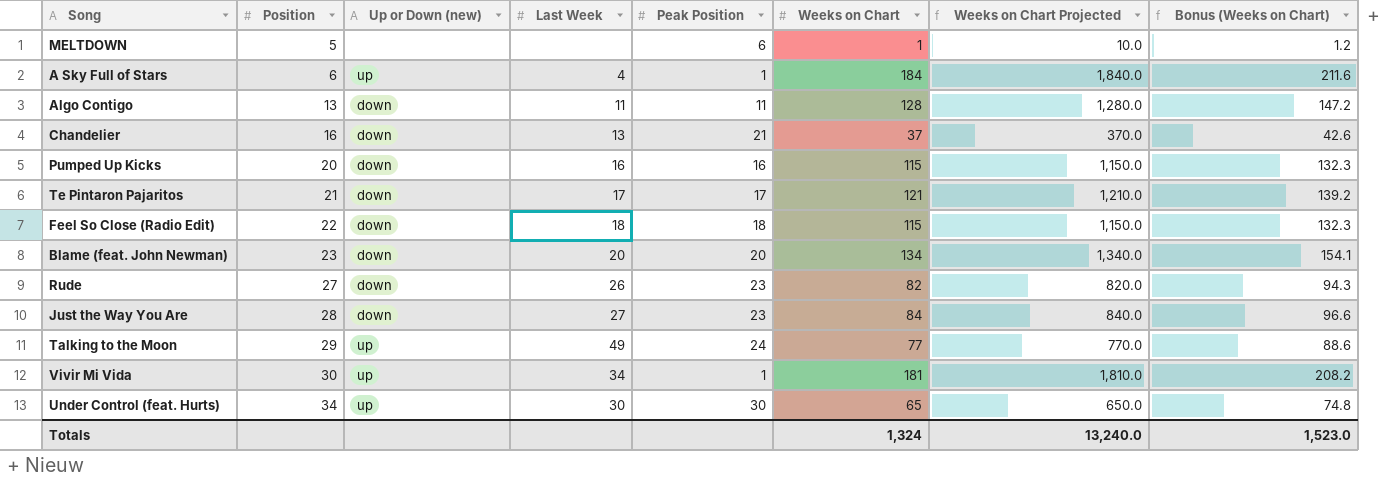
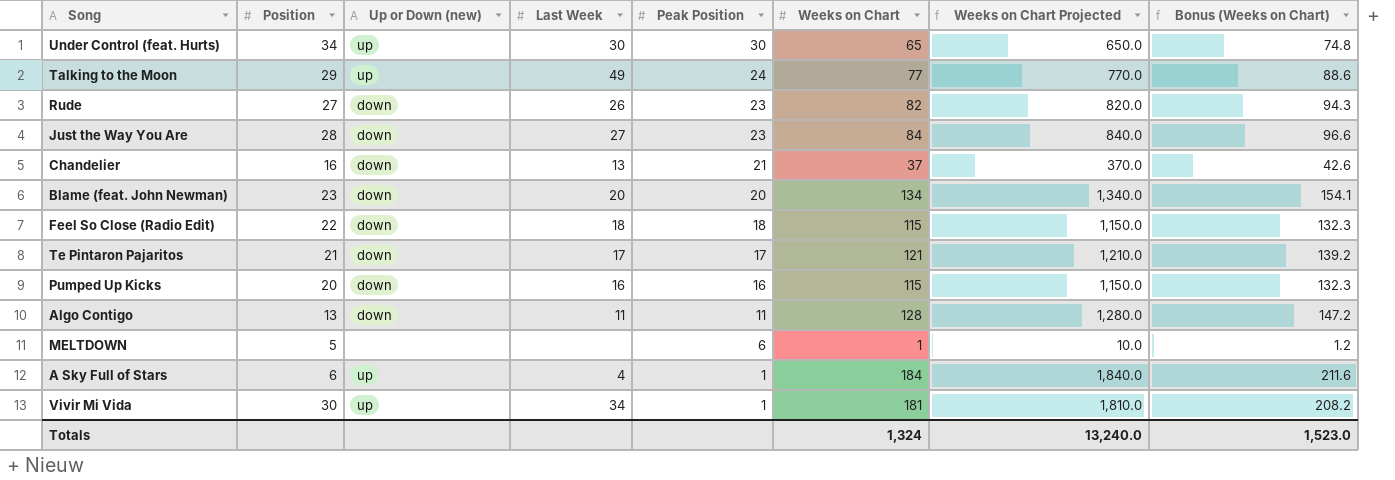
row order: Position ascending -> Peak Position descending

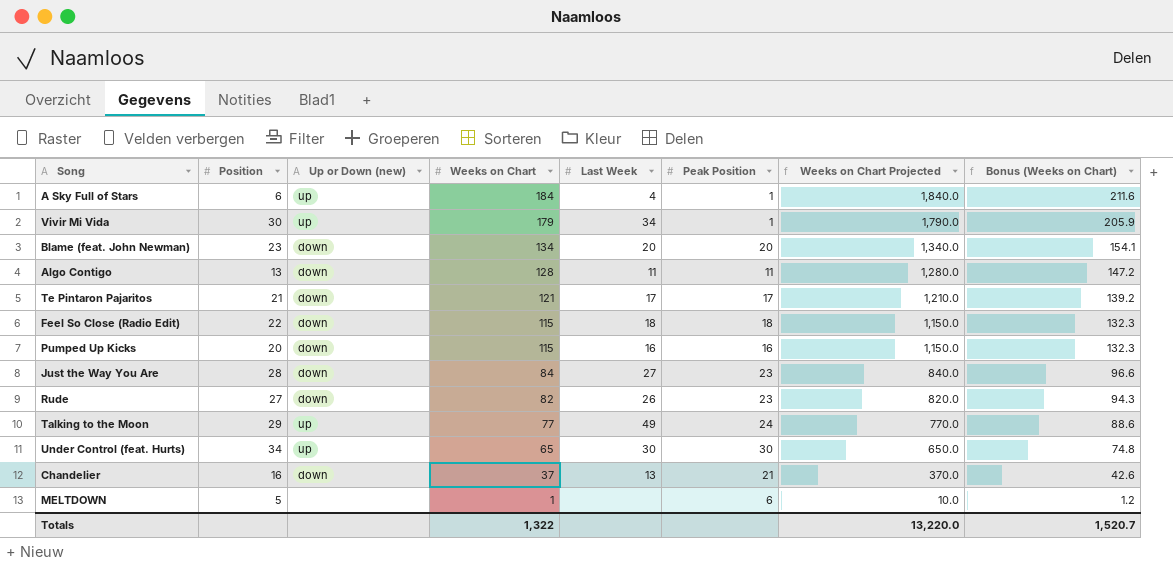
row order: Peak Position descending -> Weeks on Chart descending
column Weeks on Chart | position: 6 -> 4
Vivir Mi Vida | Weeks on Chart: 181 -> 179
Vivir Mi Vida | Weeks on Chart Projected: 1,810.0 -> 1,790.0
Vivir Mi Vida | Bonus (Weeks on Chart): 208.2 -> 205.9
Totals | Weeks on Chart: 1,324 -> 1,322
Totals | Weeks on Chart Projected: 13,240.0 -> 13,220.0
Totals | Bonus (Weeks on Chart): 1,523.0 -> 1,520.7

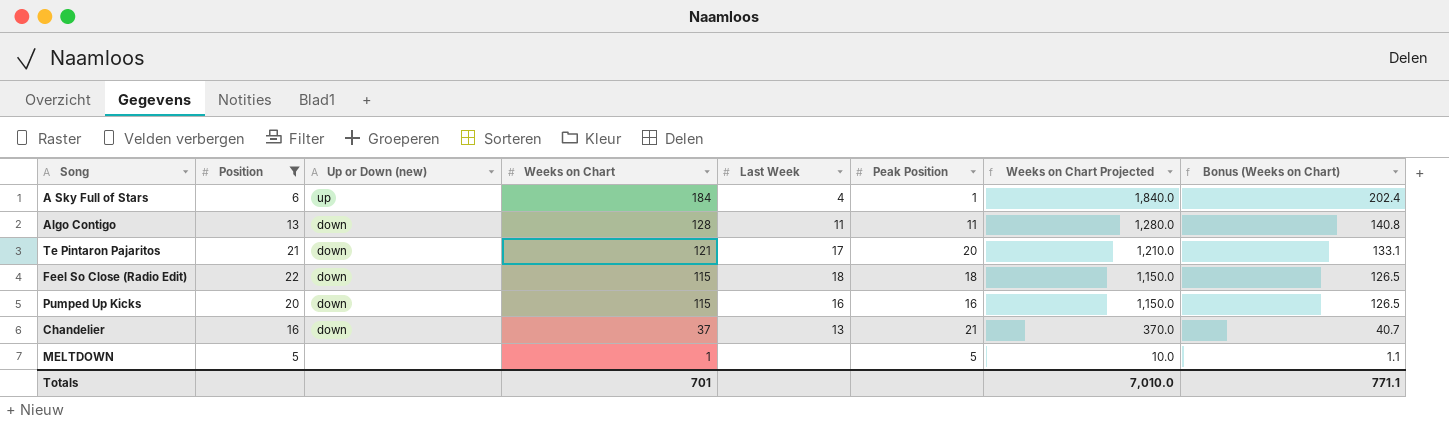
filter: none -> Position <= 22
column Bonus (Weeks on Chart) | formula: [Weeks on Chart] * 1.15 -> [Weeks on Chart] * 1.1
Te Pintaron Pajaritos | Peak Position: 17 -> 20
MELTDOWN | Peak Position: 6 -> 5
Totals | Weeks on Chart: 1,322 -> 701
Totals | Weeks on Chart Projected: 13,220.0 -> 7,010.0
Totals | Bonus (Weeks on Chart): 1,520.7 -> 771.1

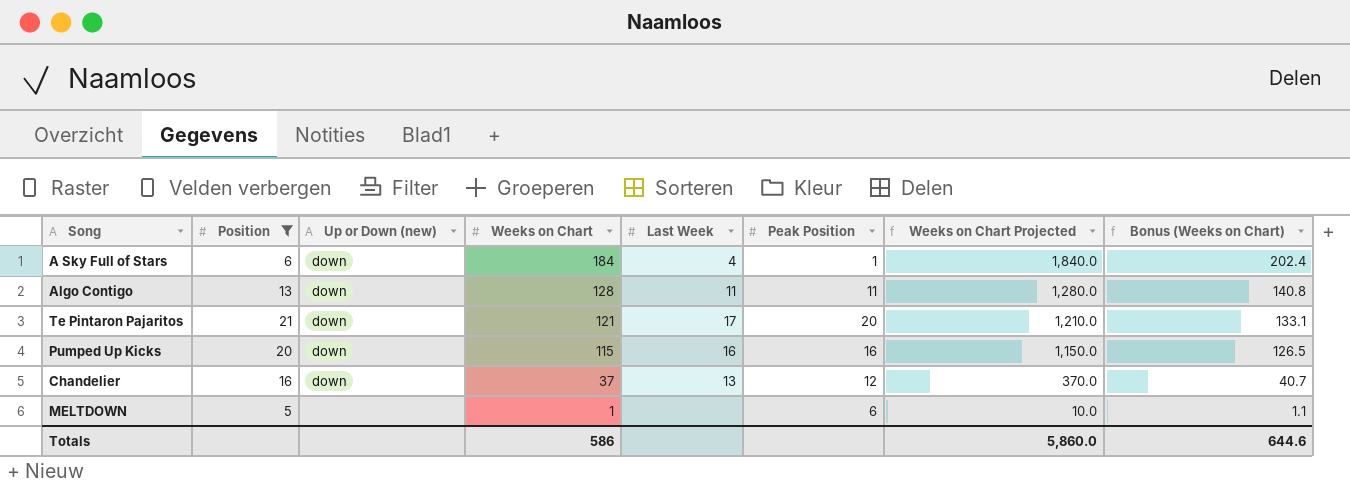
row Feel So Close (Radio Edit): 22 | down | 115 | 18 | 18 | 1,150.0 | 126.5 -> none
A Sky Full of Stars | Up or Down (new): up -> down
Chandelier | Peak Position: 21 -> 12
MELTDOWN | Peak Position: 5 -> 6
Totals | Weeks on Chart: 701 -> 586
Totals | Weeks on Chart Projected: 7,010.0 -> 5,860.0
Totals | Bonus (Weeks on Chart): 771.1 -> 644.6

